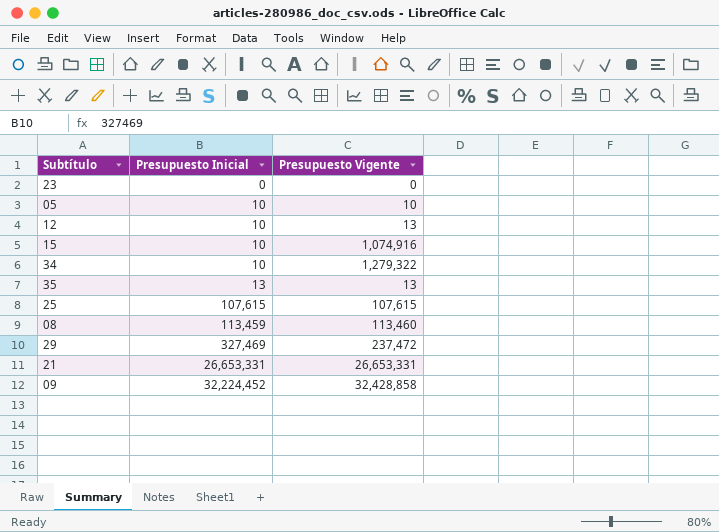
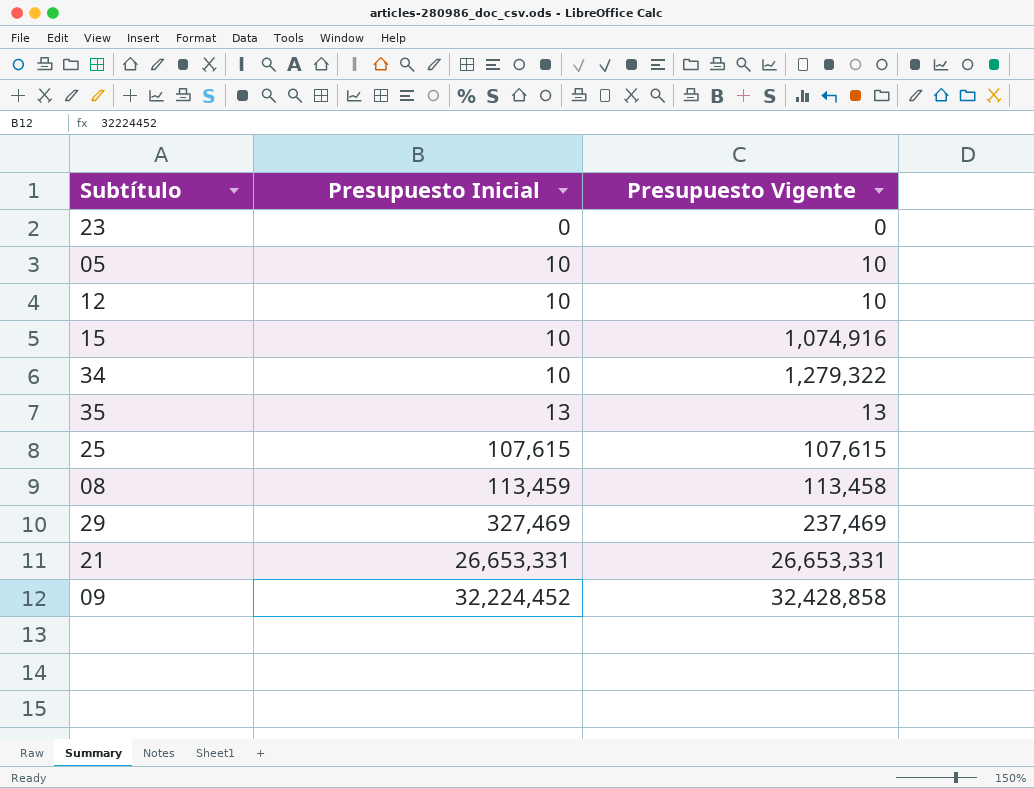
12 | Presupuesto Vigente: 13 -> 10
08 | Presupuesto Vigente: 113,460 -> 113,458
29 | Presupuesto Vigente: 237,472 -> 237,469

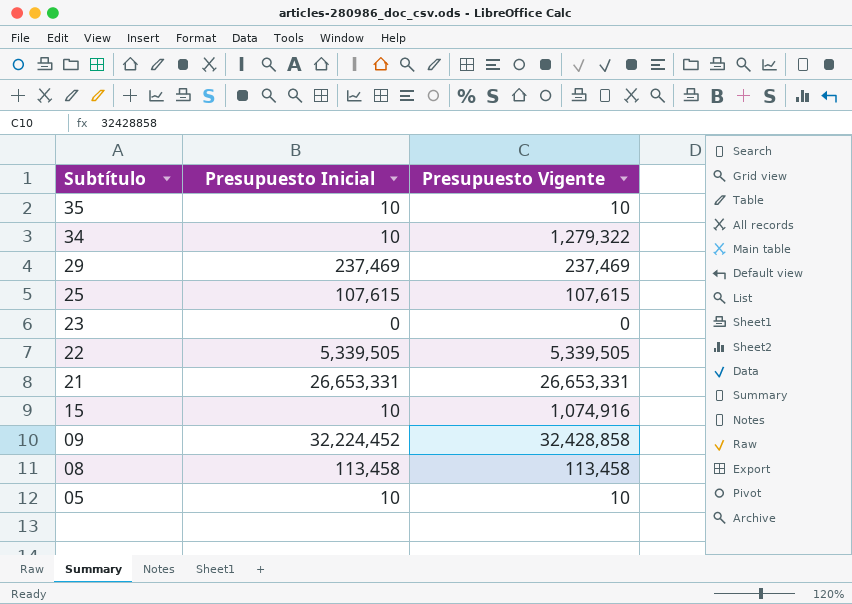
row order: Presupuesto Inicial ascending -> Subtítulo descending
row 12: 10 | 10 -> none
35 | Presupuesto Inicial: 13 -> 10
35 | Presupuesto Vigente: 13 -> 10
29 | Presupuesto Inicial: 327,469 -> 237,469
row 22: none -> 5,339,505 | 5,339,505
08 | Presupuesto Inicial: 113,459 -> 113,458

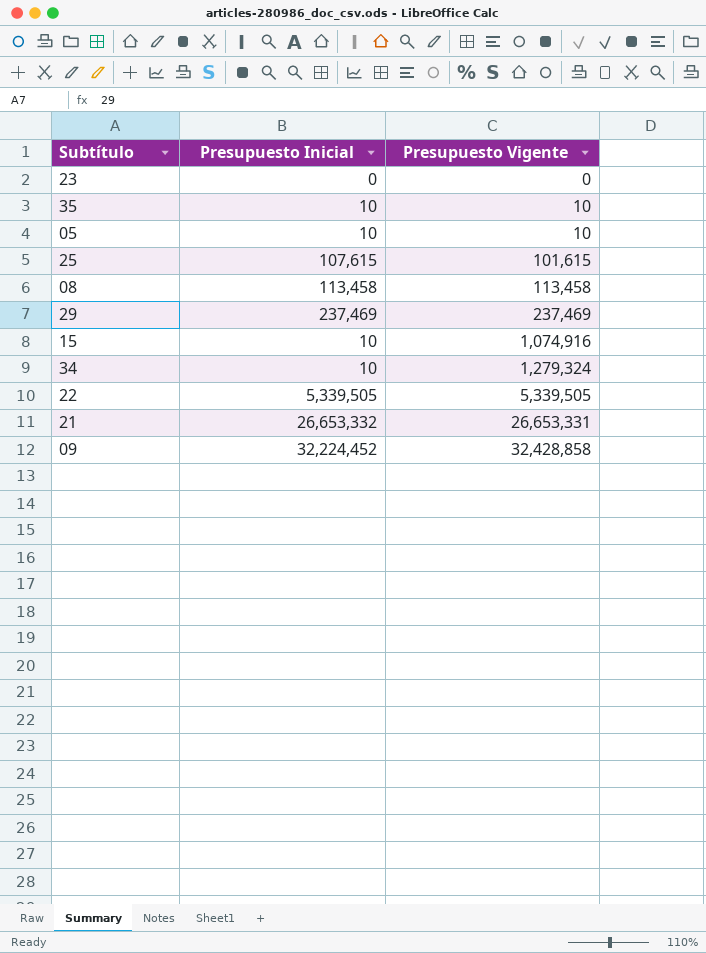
row order: Subtítulo descending -> Presupuesto Vigente ascending
25 | Presupuesto Vigente: 107,615 -> 101,615
34 | Presupuesto Vigente: 1,279,322 -> 1,279,324
21 | Presupuesto Inicial: 26,653,331 -> 26,653,332

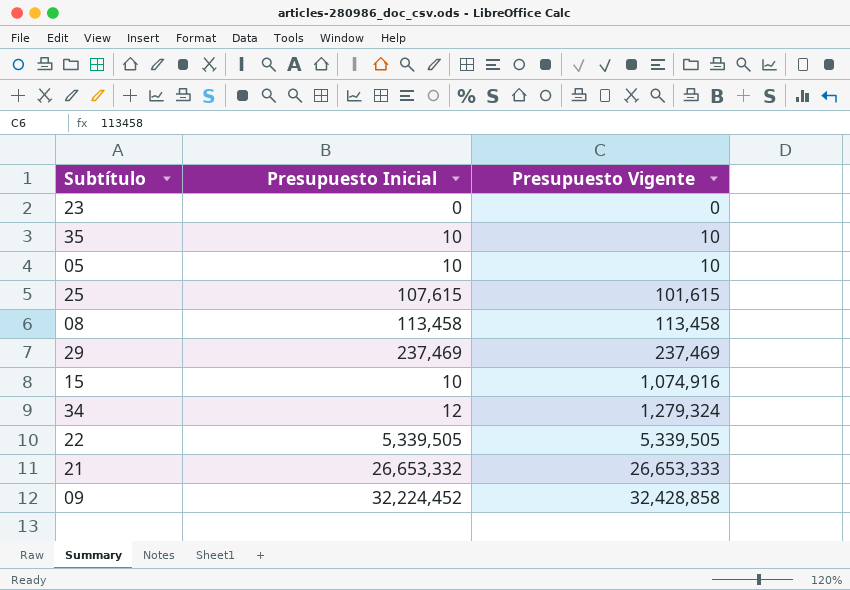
34 | Presupuesto Inicial: 10 -> 12
21 | Presupuesto Vigente: 26,653,331 -> 26,653,333

